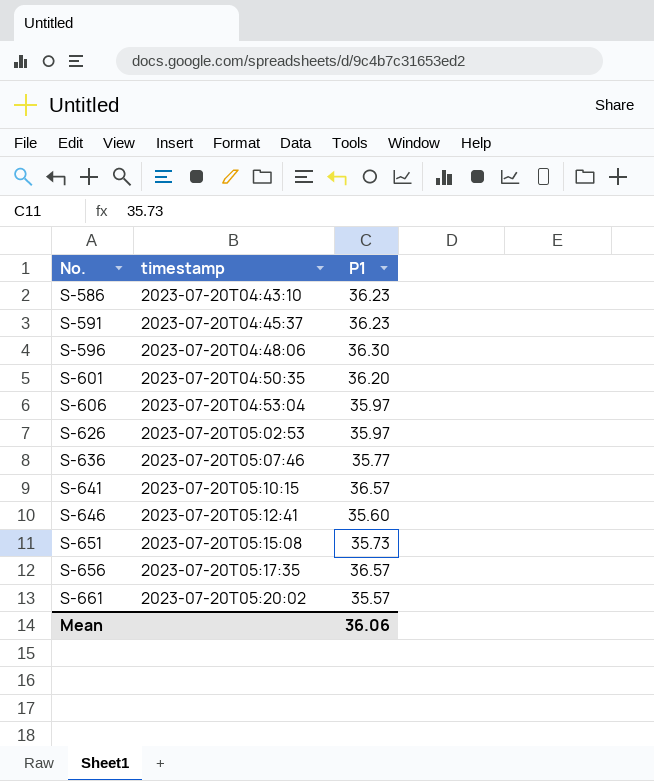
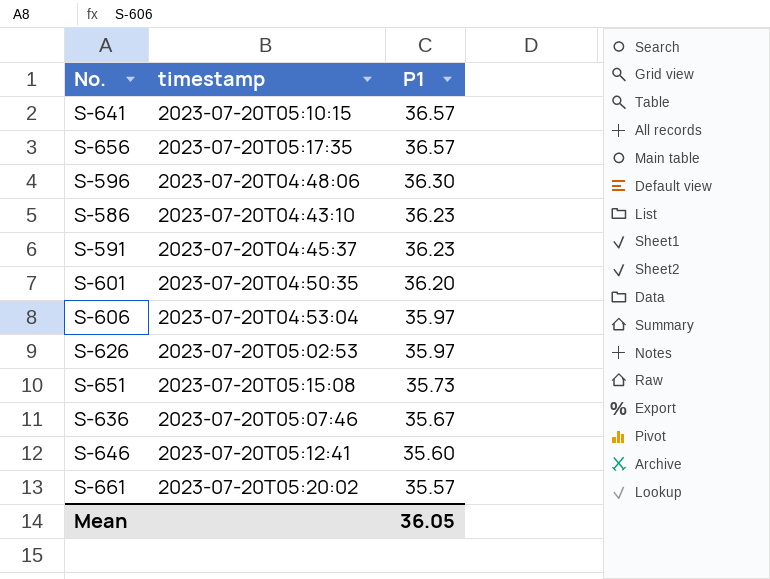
row order: No. ascending -> P1 descending
S-636 | P1: 35.77 -> 35.67
Mean | P1: 36.06 -> 36.05

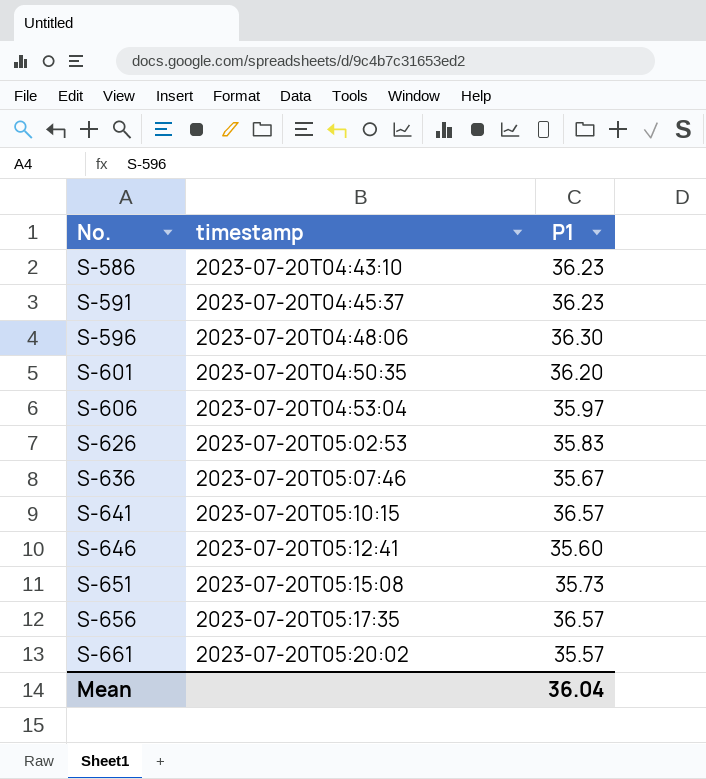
row order: P1 descending -> No. ascending
S-626 | P1: 35.97 -> 35.83
Mean | P1: 36.05 -> 36.04

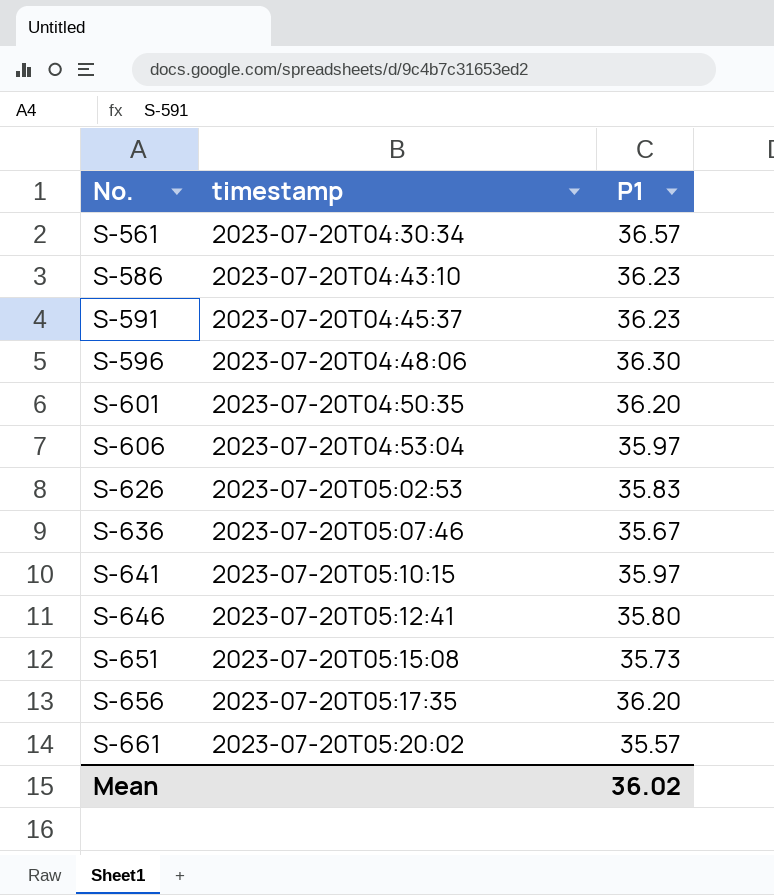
row S-561: none -> 2023-07-20T04:30:34 | 36.57
S-641 | P1: 36.57 -> 35.97
S-646 | P1: 35.60 -> 35.80
S-656 | P1: 36.57 -> 36.20
Mean | P1: 36.04 -> 36.02

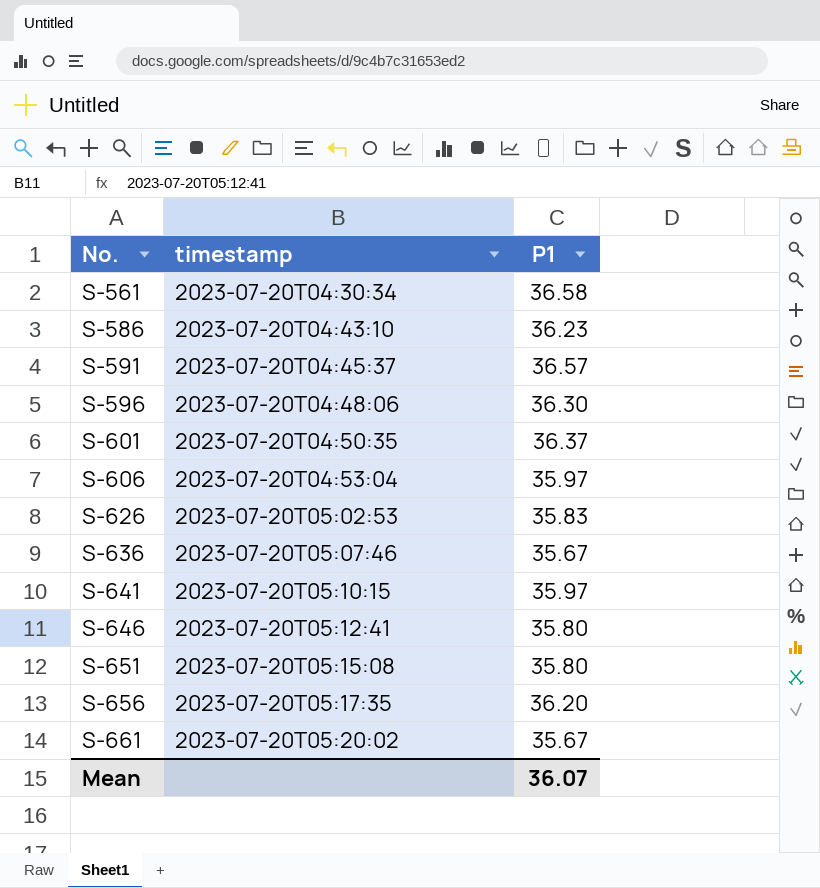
S-561 | P1: 36.57 -> 36.58
S-591 | P1: 36.23 -> 36.57
S-601 | P1: 36.20 -> 36.37
S-651 | P1: 35.73 -> 35.80
S-661 | P1: 35.57 -> 35.67
Mean | P1: 36.02 -> 36.07

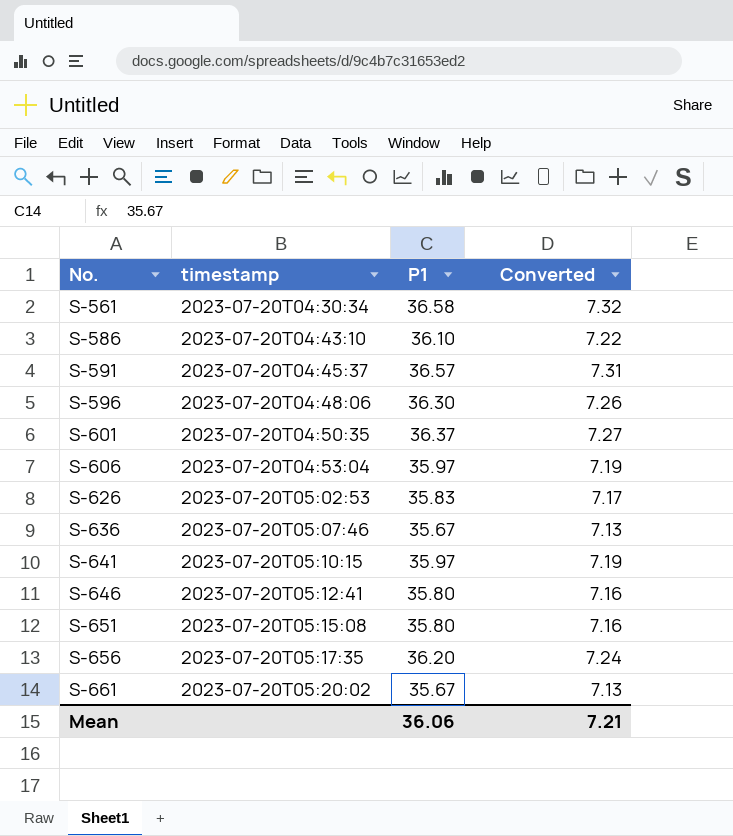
column Converted | formula: none -> [P1] * 0.2
S-586 | P1: 36.23 -> 36.10
Mean | P1: 36.07 -> 36.06

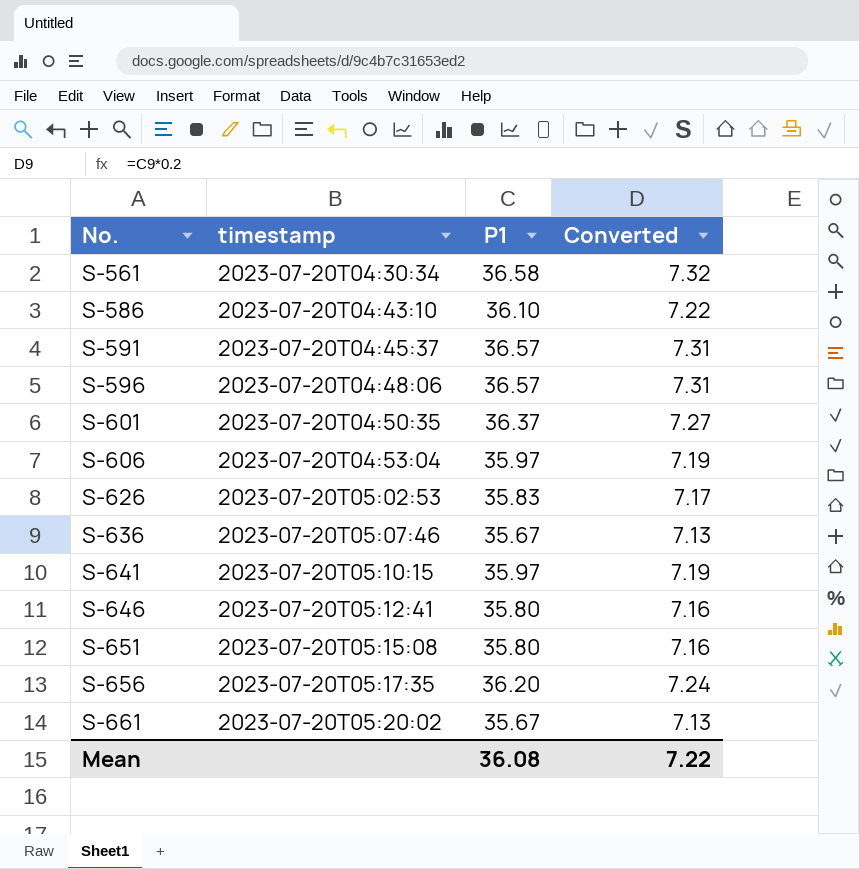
S-596 | P1: 36.30 -> 36.57
S-596 | Converted: 7.26 -> 7.31
Mean | P1: 36.06 -> 36.08
Mean | Converted: 7.21 -> 7.22

